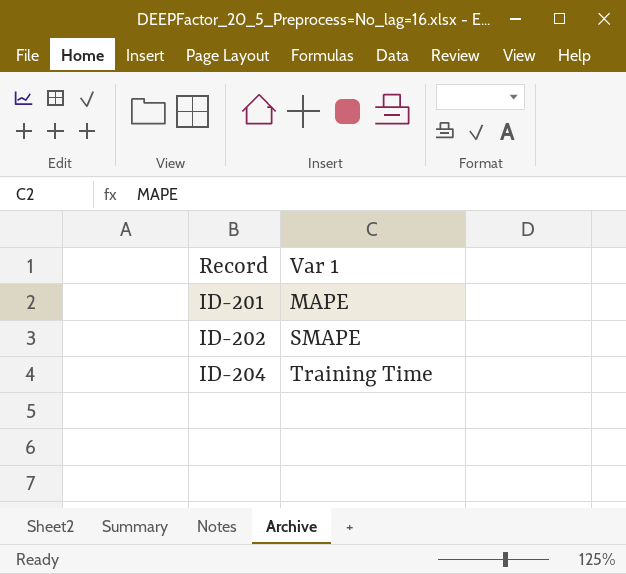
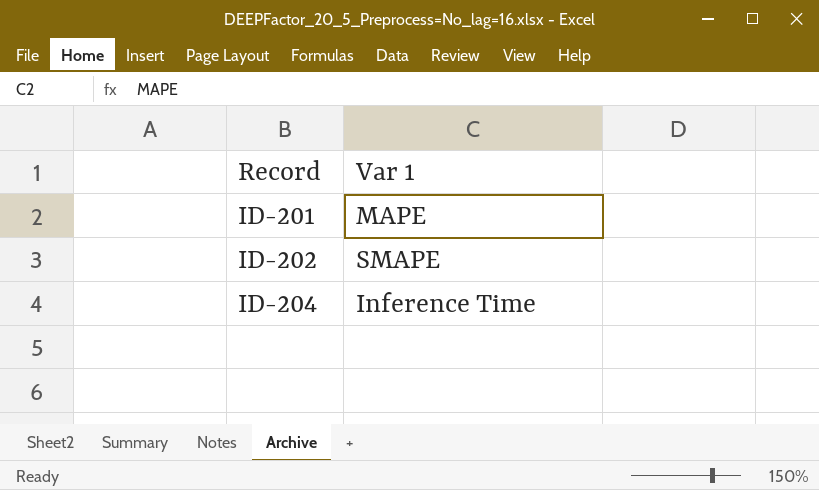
ID-204 | Var 1: Training Time -> Inference Time

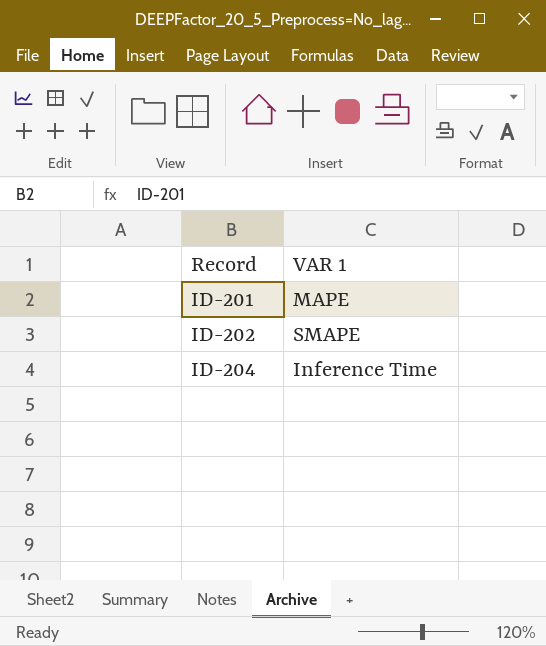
column name: Var 1 -> VAR 1

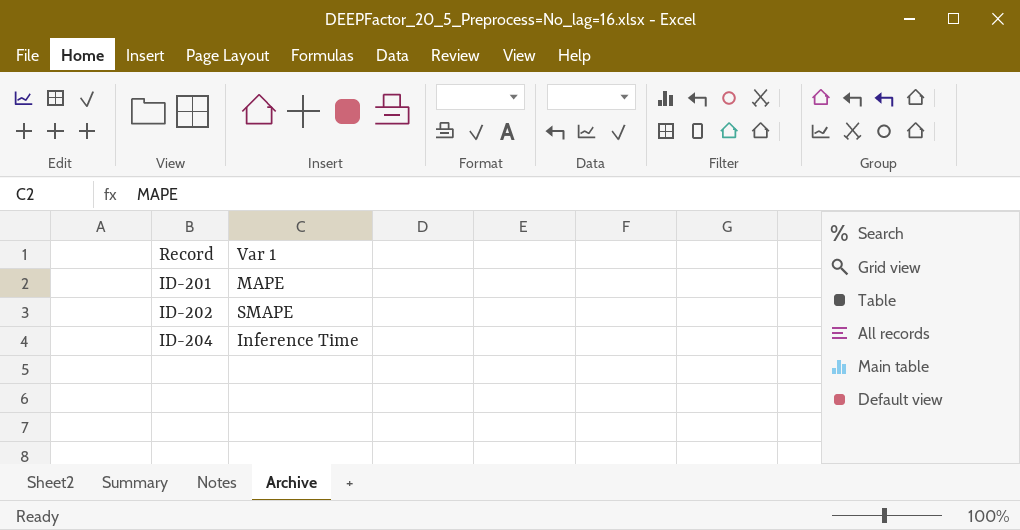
column name: VAR 1 -> Var 1

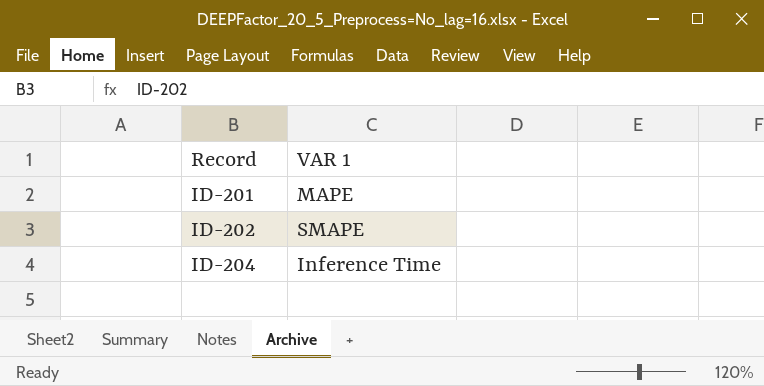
column name: Var 1 -> VAR 1

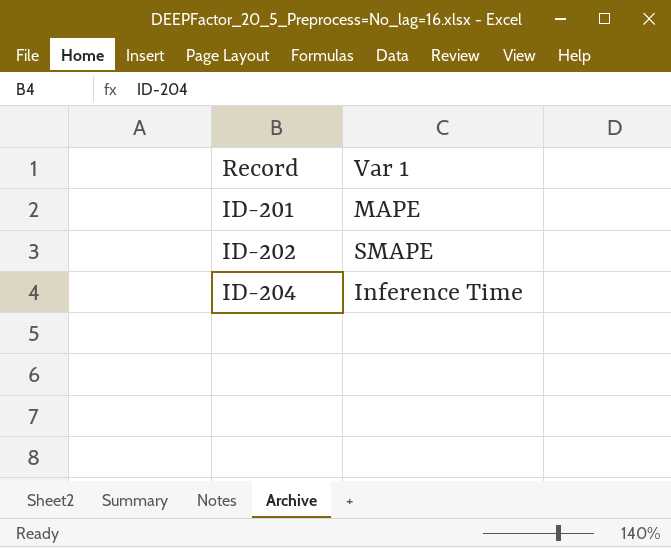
column name: VAR 1 -> Var 1

